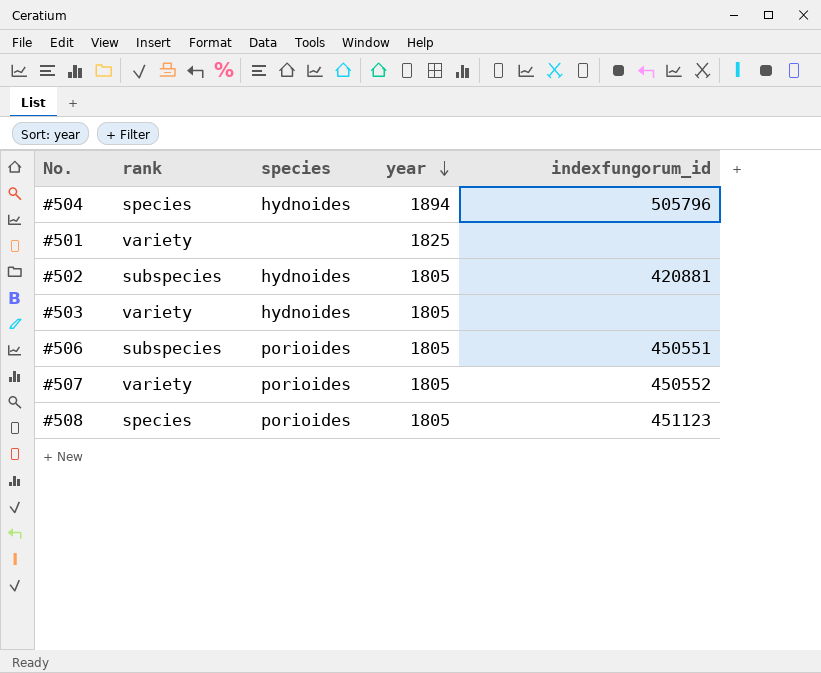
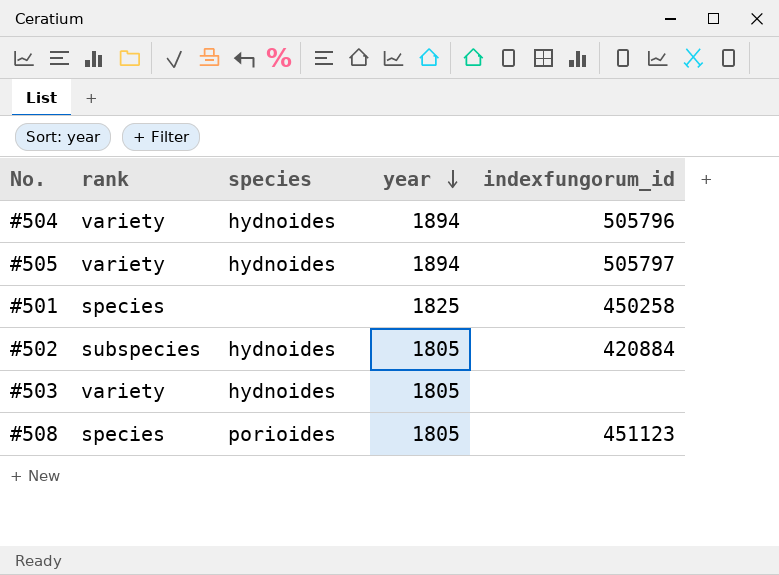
row #506: subspecies | porioides | 1805 | 450551 -> none
row #507: variety | porioides | 1805 | 450552 -> none
#504 | rank: species -> variety
row #505: none -> variety | hydnoides | 1894 | 505797
#501 | rank: variety -> species
#501 | indexfungorum_id: none -> 450258
#502 | indexfungorum_id: 420881 -> 420884

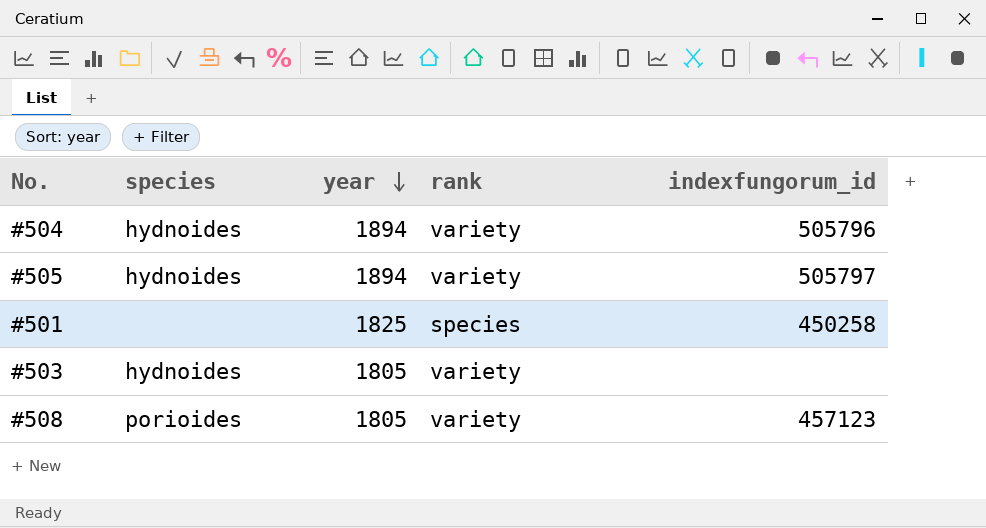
column rank | position: 2 -> 4
row #502: subspecies | hydnoides | 1805 | 420884 -> none
#508 | rank: species -> variety
#508 | indexfungorum_id: 451123 -> 457123

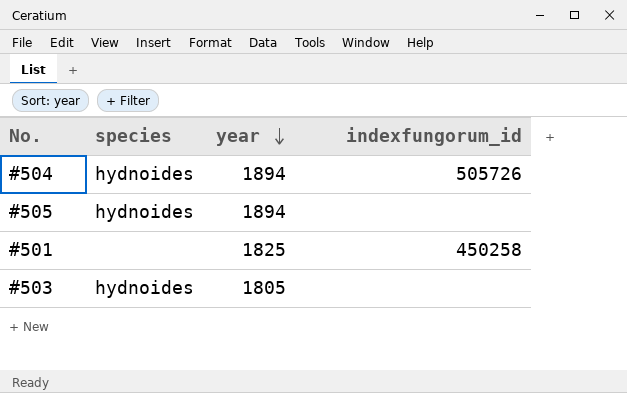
column rank | position: 4 -> none
row #508: porioides | 1805 | variety | 457123 -> none
#504 | indexfungorum_id: 505796 -> 505726
#505 | indexfungorum_id: 505797 -> none

